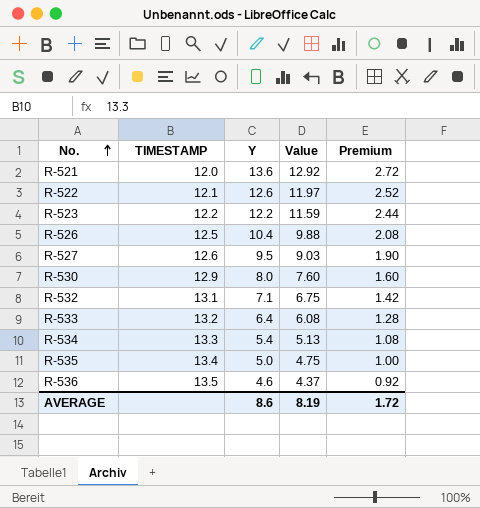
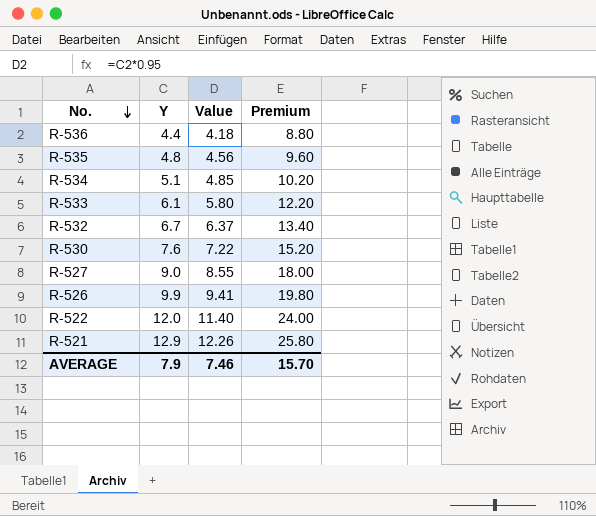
row order: No. ascending -> No. descending
column TIMESTAMP | position: 2 -> none
column Premium | formula: [Y] * 0.2 -> [Y] * 2
row R-523: 12.2 | 12.2 | 11.59 | 2.44 -> none
R-536 | Y: 4.6 -> 4.4
R-536 | Value: 4.37 -> 4.18
R-535 | Y: 5.0 -> 4.8
R-535 | Value: 4.75 -> 4.56
R-534 | Y: 5.4 -> 5.1
R-534 | Value: 5.13 -> 4.85
R-533 | Y: 6.4 -> 6.1
R-533 | Value: 6.08 -> 5.80
R-532 | Y: 7.1 -> 6.7
R-532 | Value: 6.75 -> 6.37
R-530 | Y: 8.0 -> 7.6
R-530 | Value: 7.60 -> 7.22
R-527 | Y: 9.5 -> 9.0
R-527 | Value: 9.03 -> 8.55
R-526 | Y: 10.4 -> 9.9
R-526 | Value: 9.88 -> 9.41
R-522 | Y: 12.6 -> 12.0
R-522 | Value: 11.97 -> 11.40
R-521 | Y: 13.6 -> 12.9
R-521 | Value: 12.92 -> 12.26
AVERAGE | Y: 8.6 -> 7.9
AVERAGE | Value: 8.19 -> 7.46
AVERAGE | Premium: 1.72 -> 15.70

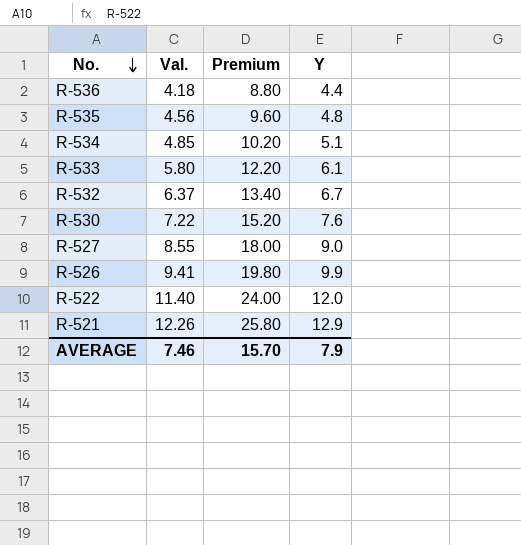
column name: Value -> Val.
column Y | position: 2 -> 4

